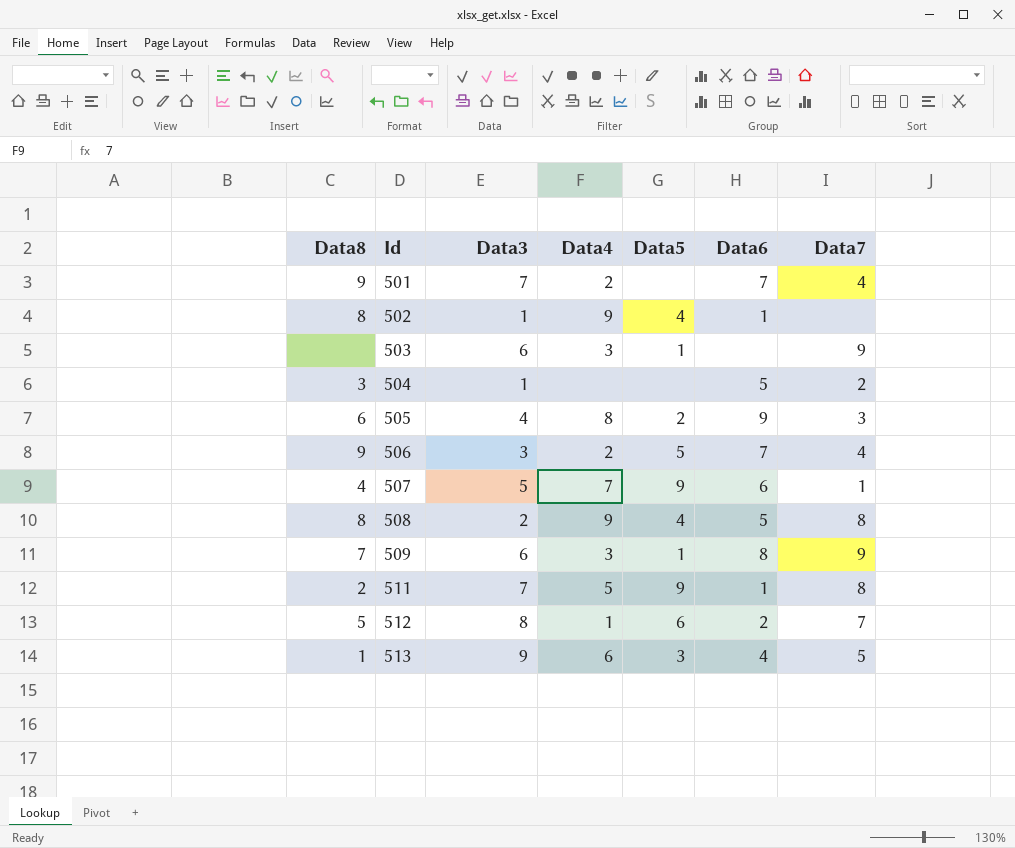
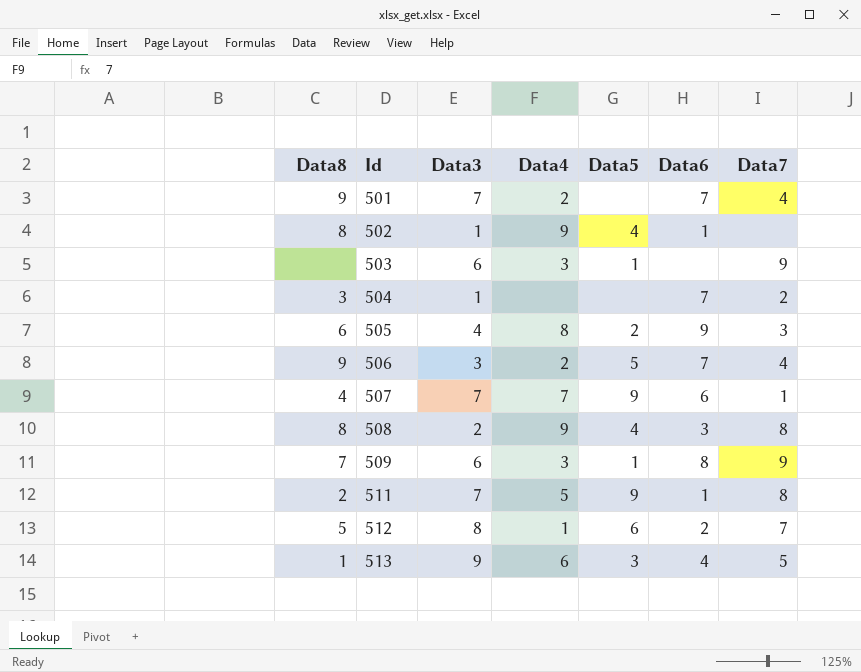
504 | Data6: 5 -> 7
507 | Data3: 5 -> 7
508 | Data6: 5 -> 3

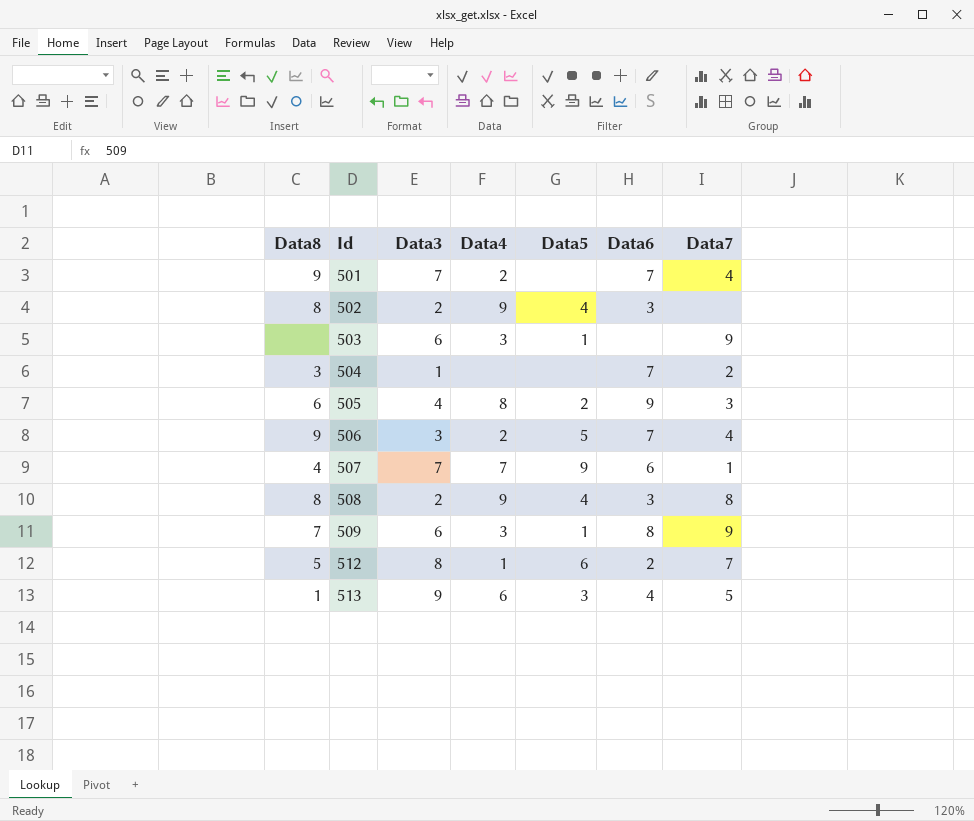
row 511: 2 | 7 | 5 | 9 | 1 | 8 -> none
502 | Data3: 1 -> 2
502 | Data6: 1 -> 3

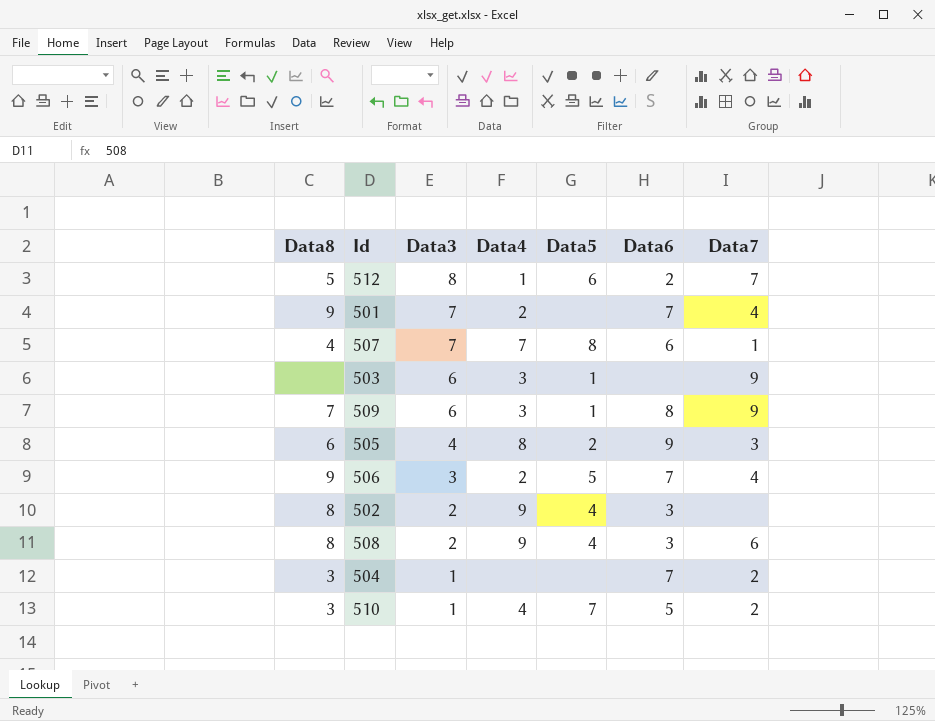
row order: Id ascending -> Data3 descending
row 513: 1 | 9 | 6 | 3 | 4 | 5 -> none
507 | Data5: 9 -> 8
508 | Data7: 8 -> 6
row 510: none -> 3 | 1 | 4 | 7 | 5 | 2

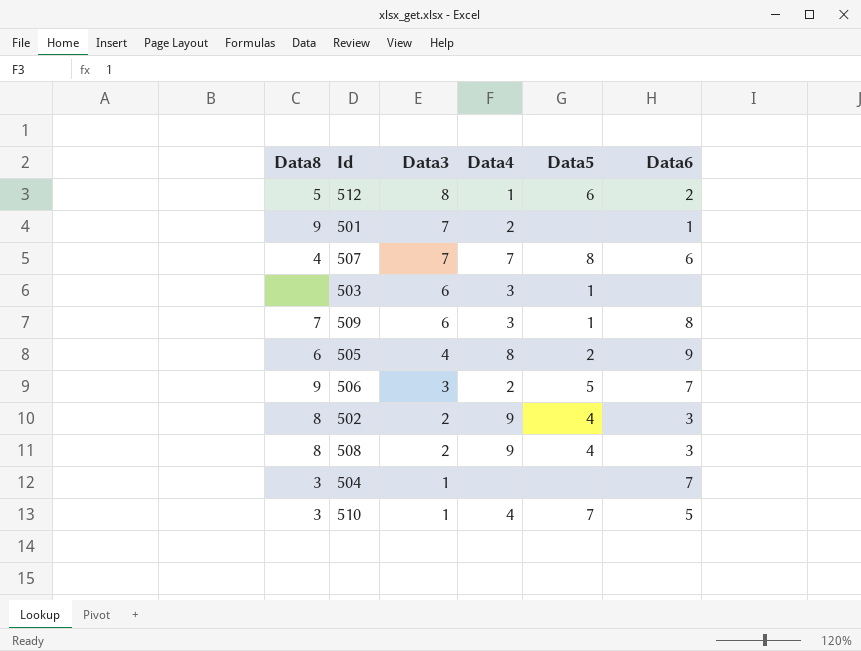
column Data7 | position: 7 -> none
501 | Data6: 7 -> 1

